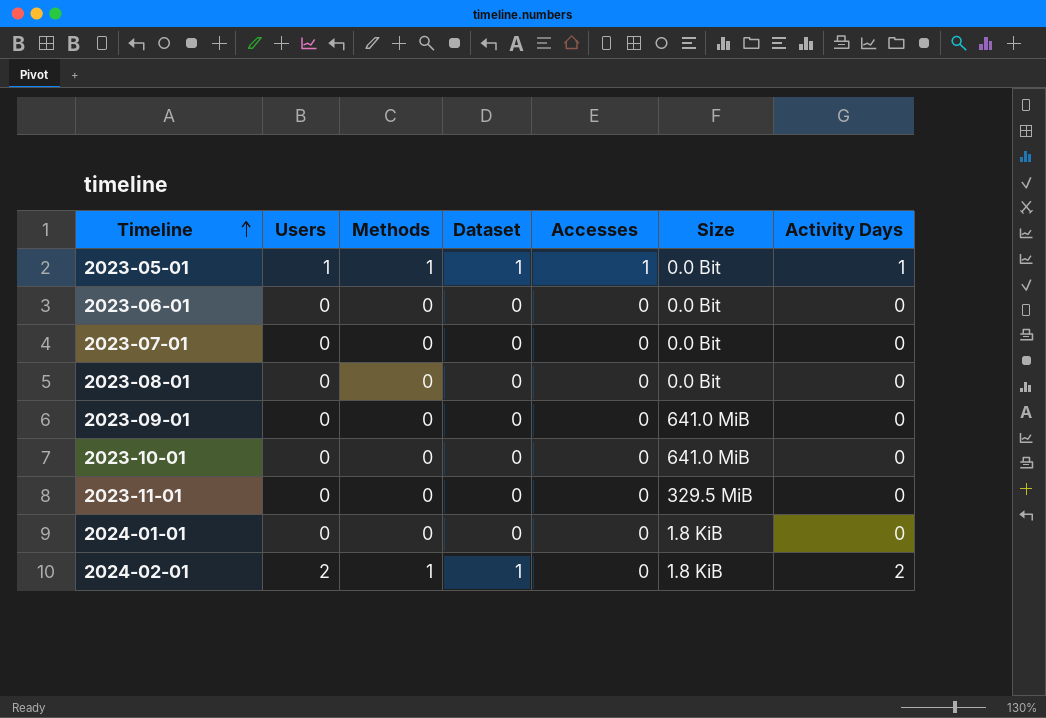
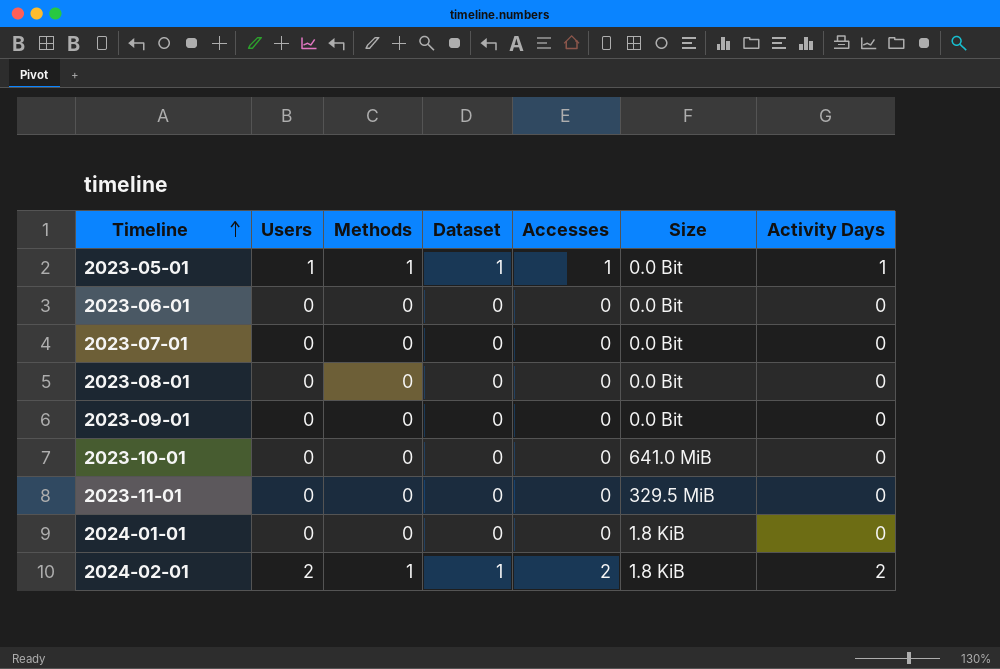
2023-09-01 | Size: 641.0 MiB -> 0.0 Bit
2024-02-01 | Accesses: 0 -> 2

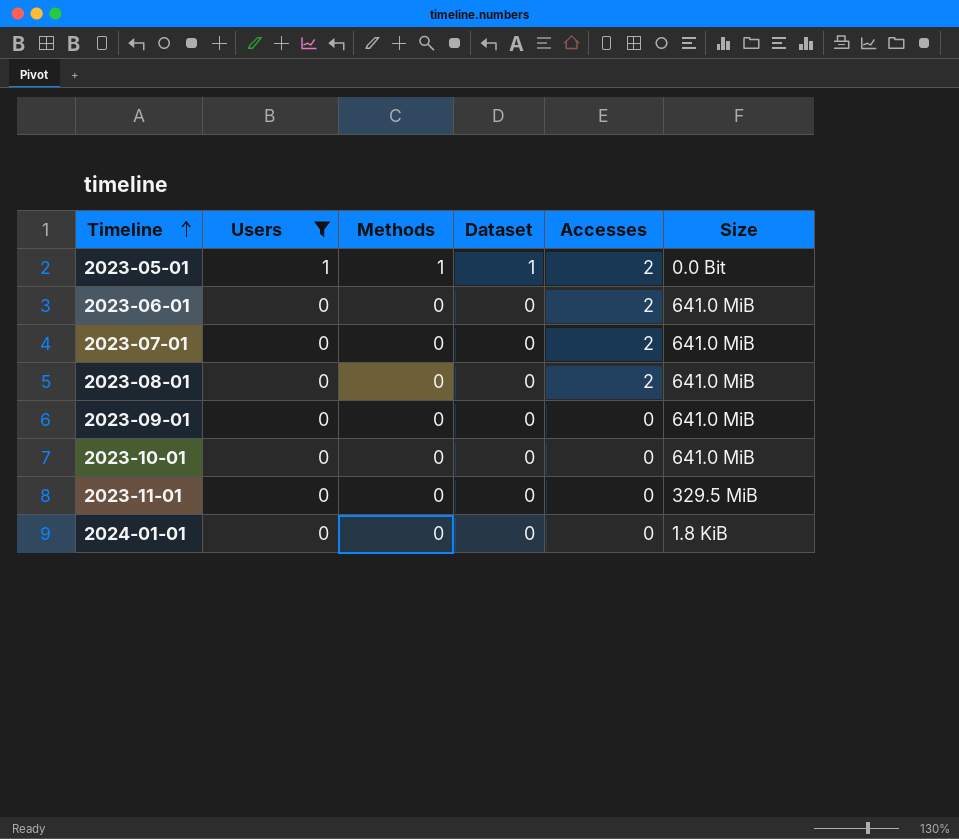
filter: none -> Users != 2
column Activity Days | position: 7 -> none
2023-05-01 | Accesses: 1 -> 2
2023-06-01 | Accesses: 0 -> 2
2023-06-01 | Size: 0.0 Bit -> 641.0 MiB
2023-07-01 | Accesses: 0 -> 2
2023-07-01 | Size: 0.0 Bit -> 641.0 MiB
2023-08-01 | Accesses: 0 -> 2
2023-08-01 | Size: 0.0 Bit -> 641.0 MiB
2023-09-01 | Size: 0.0 Bit -> 641.0 MiB

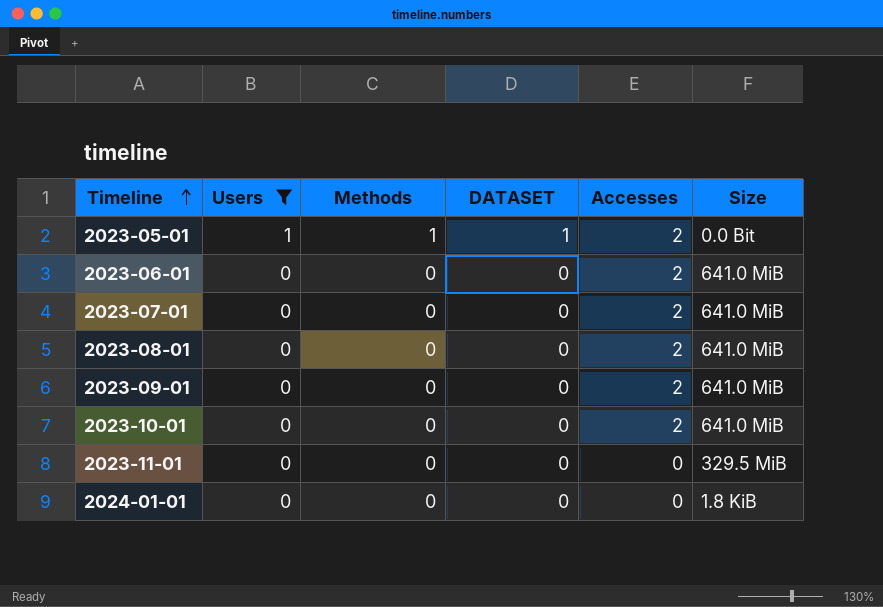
column name: Dataset -> DATASET
2023-09-01 | Accesses: 0 -> 2
2023-10-01 | Accesses: 0 -> 2

